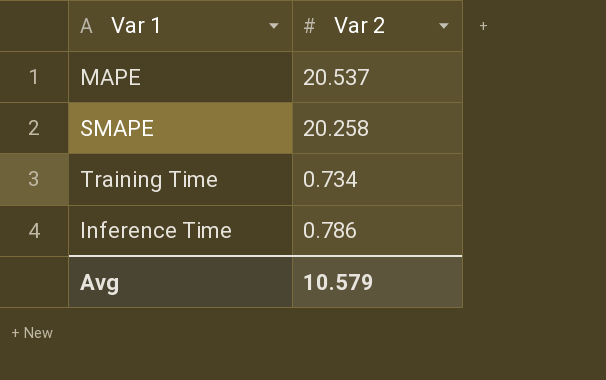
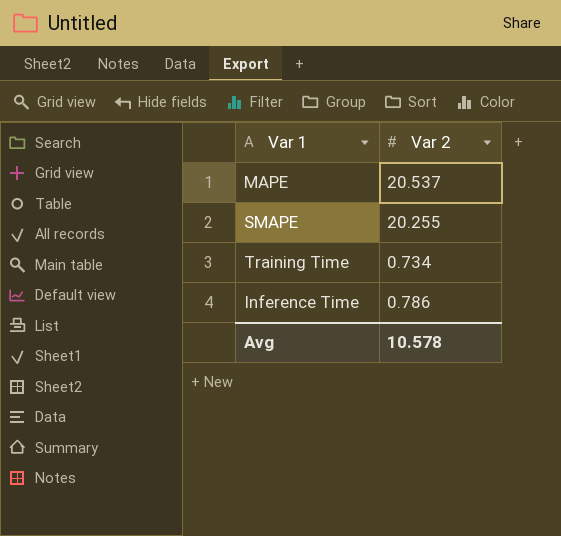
SMAPE | Var 2: 20.258 -> 20.255
Avg | Var 2: 10.579 -> 10.578

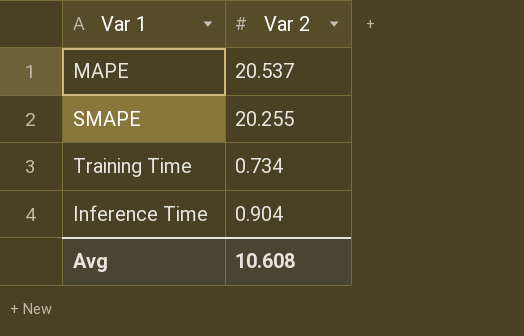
Inference Time | Var 2: 0.786 -> 0.904
Avg | Var 2: 10.578 -> 10.608

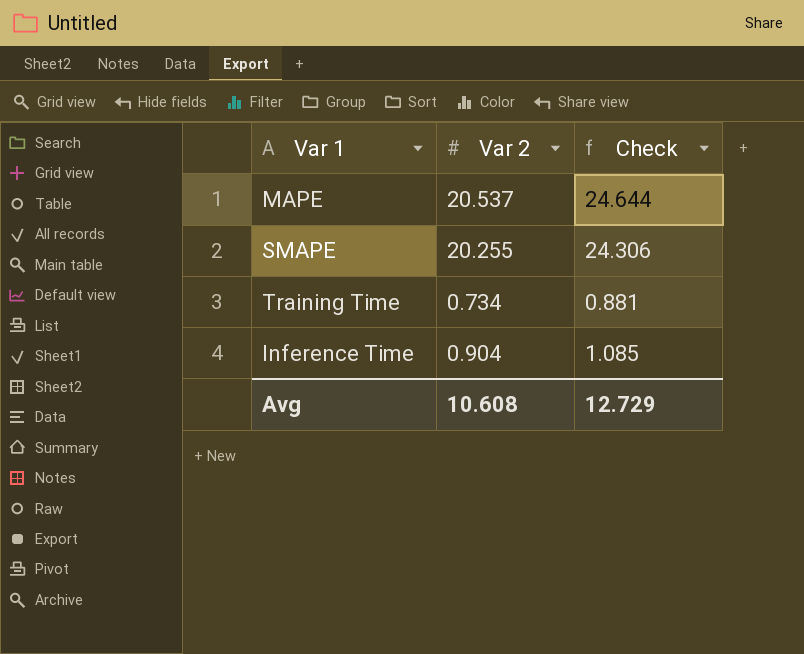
column Check | formula: none -> [Var 2] * 1.2

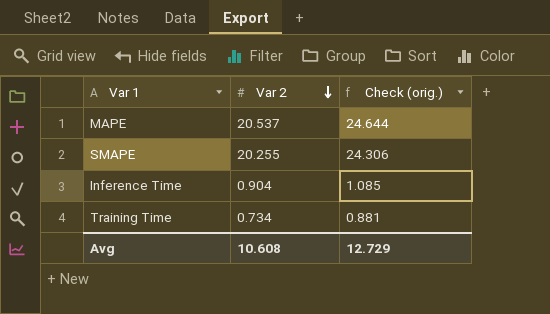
row order: none -> Var 2 descending
column name: Check -> Check (orig.)

